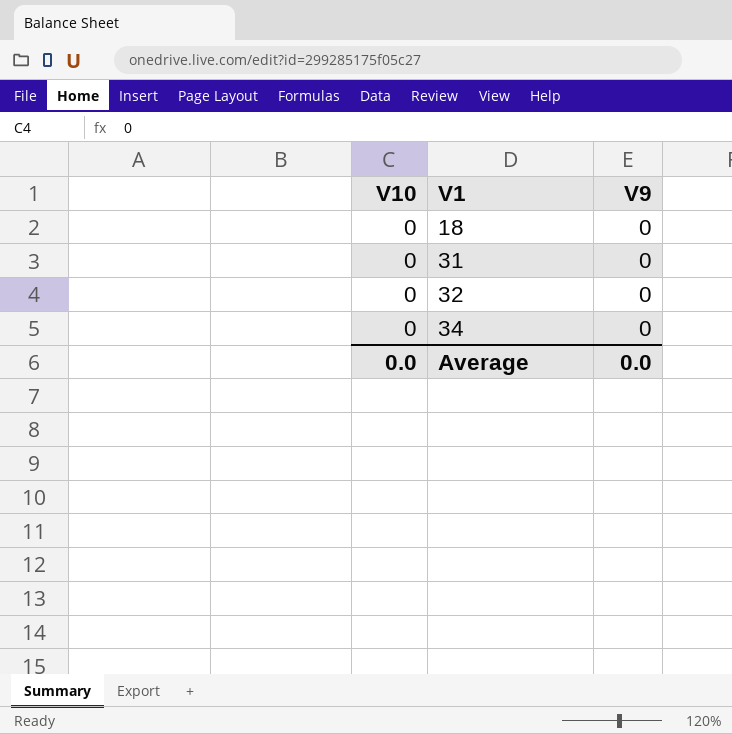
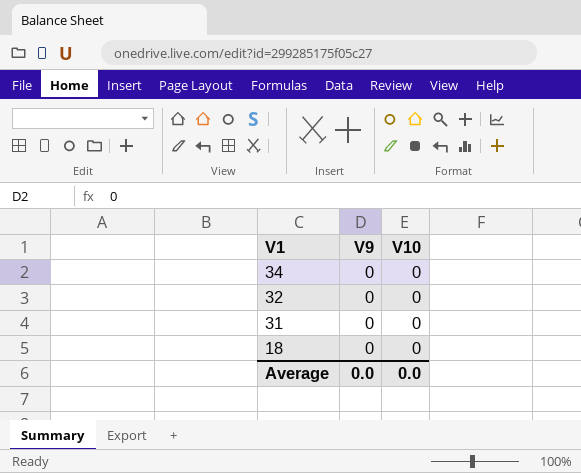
row order: V1 ascending -> V1 descending
column V10 | position: 1 -> 3

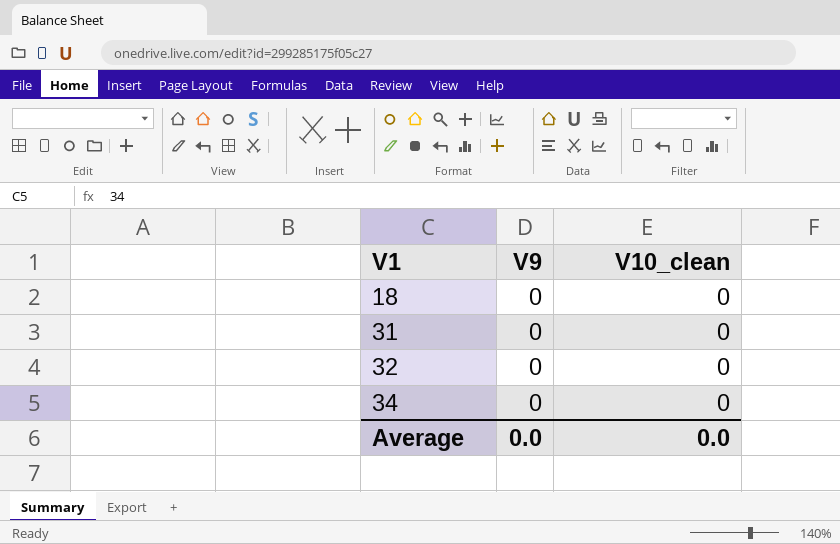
row order: V1 descending -> V1 ascending
column name: V10 -> V10_clean

